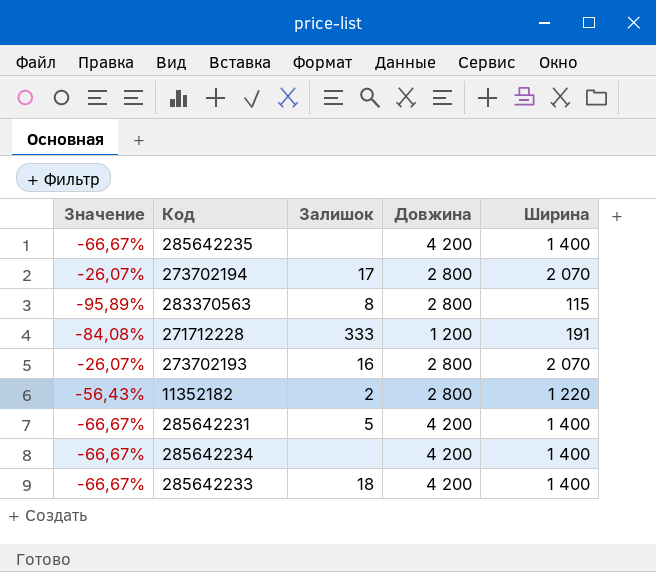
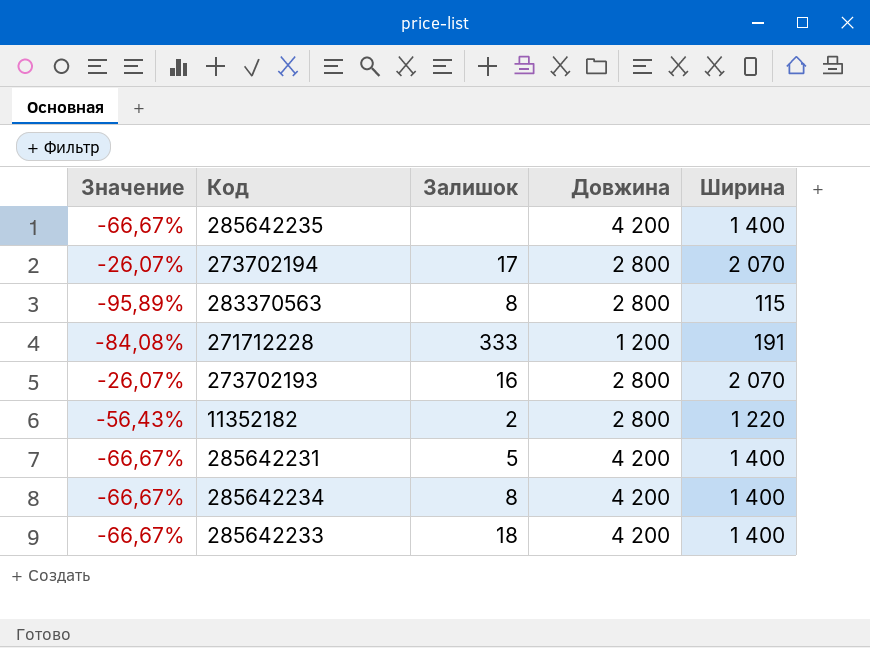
285642234 | Залишок: none -> 8

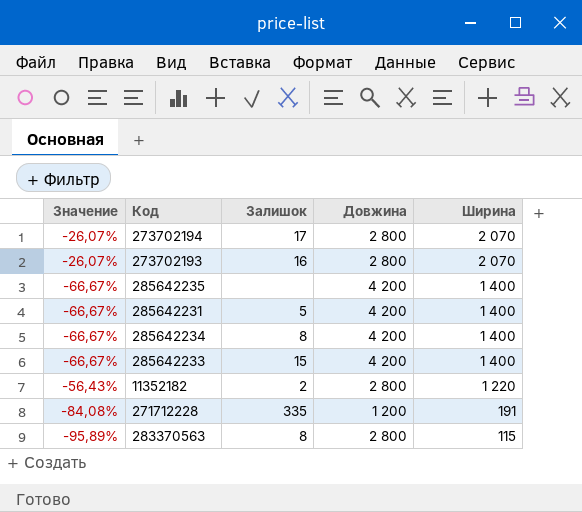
row order: none -> Ширина descending
285642233 | Залишок: 18 -> 15
271712228 | Залишок: 333 -> 335

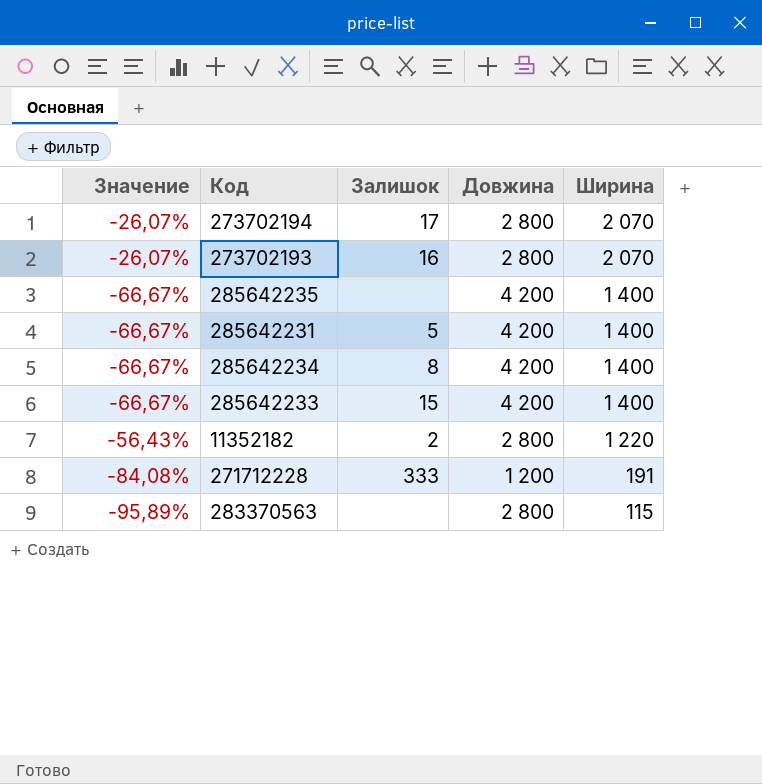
271712228 | Залишок: 335 -> 333
283370563 | Залишок: 8 -> none

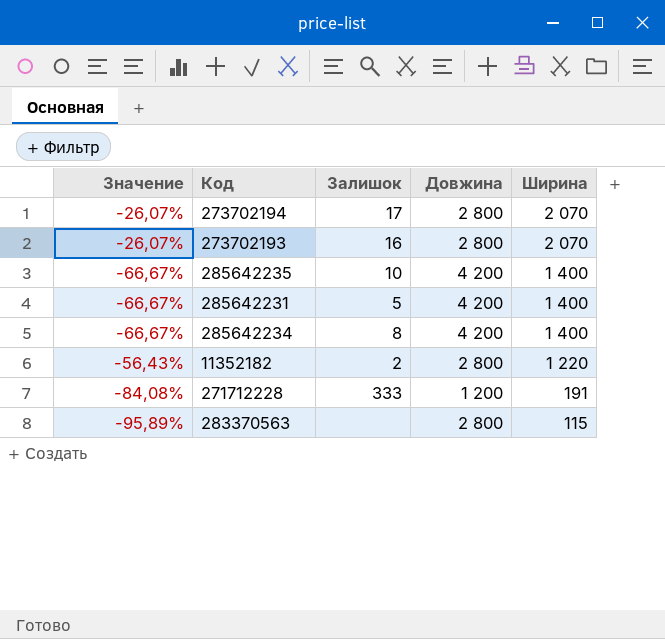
row 285642233: -66,67% | 15 | 4 200 | 1 400 -> none
285642235 | Залишок: none -> 10

